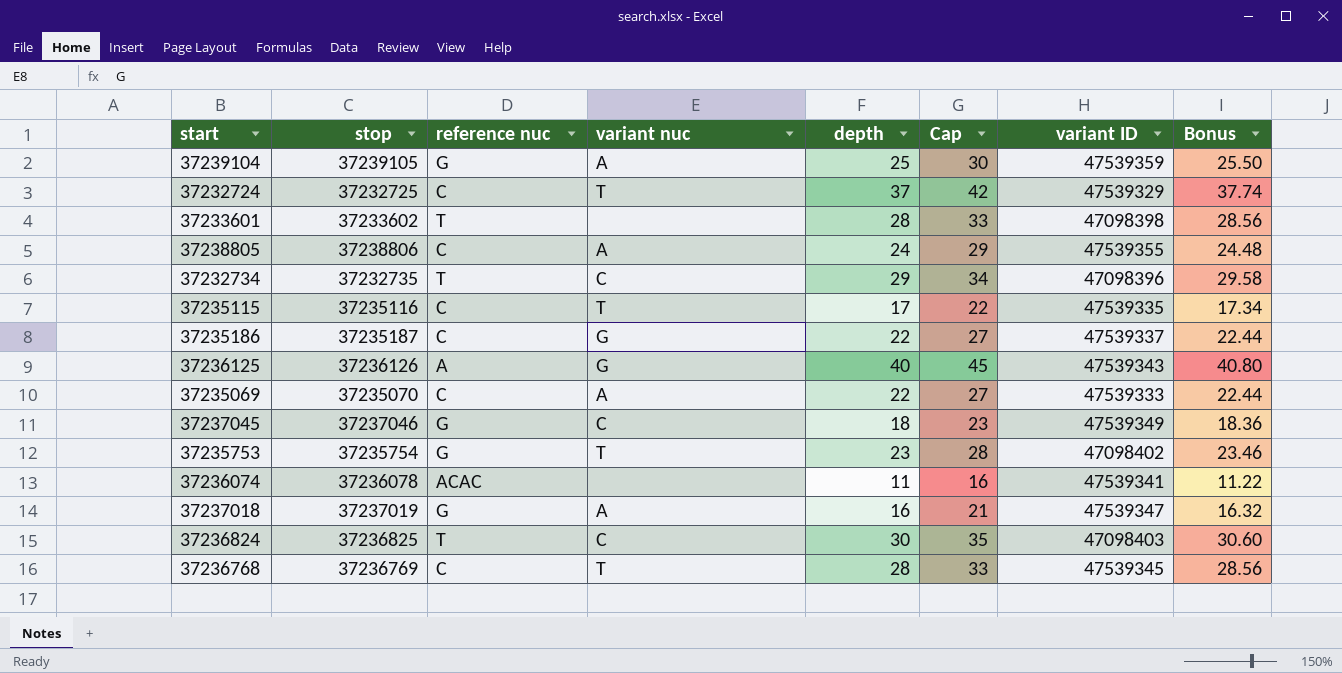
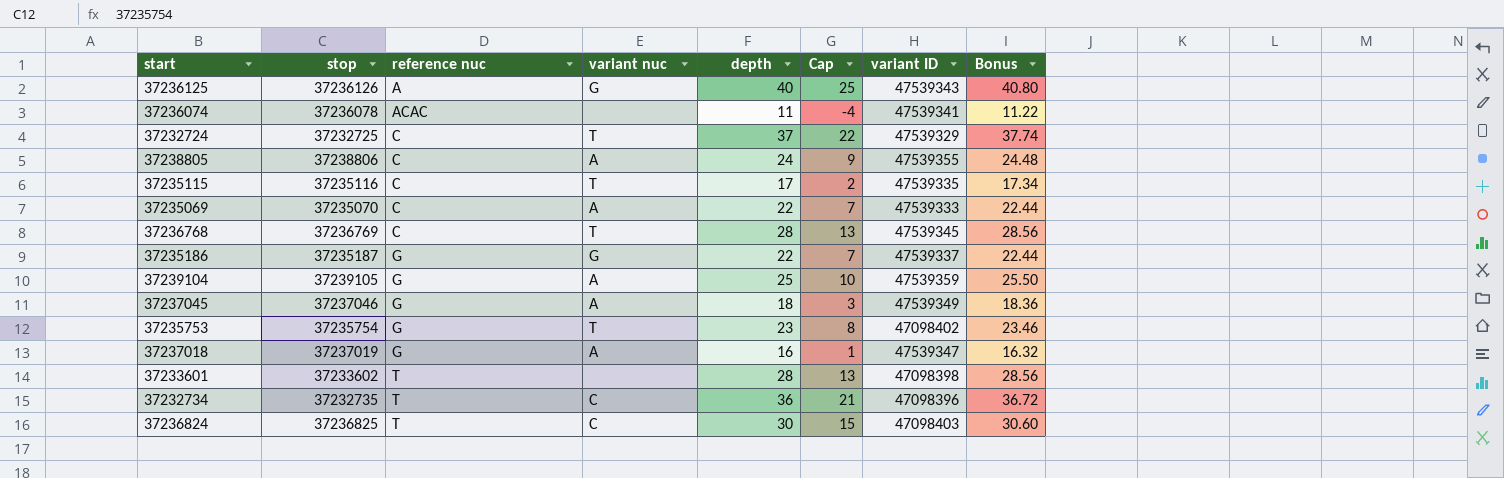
row order: none -> reference nuc ascending
column Cap | formula: [depth] + 5 -> [depth] - 15
37235186 | reference nuc: C -> G
37237045 | variant nuc: C -> A
37232734 | depth: 29 -> 36
37232734 | Bonus: 29.58 -> 36.72

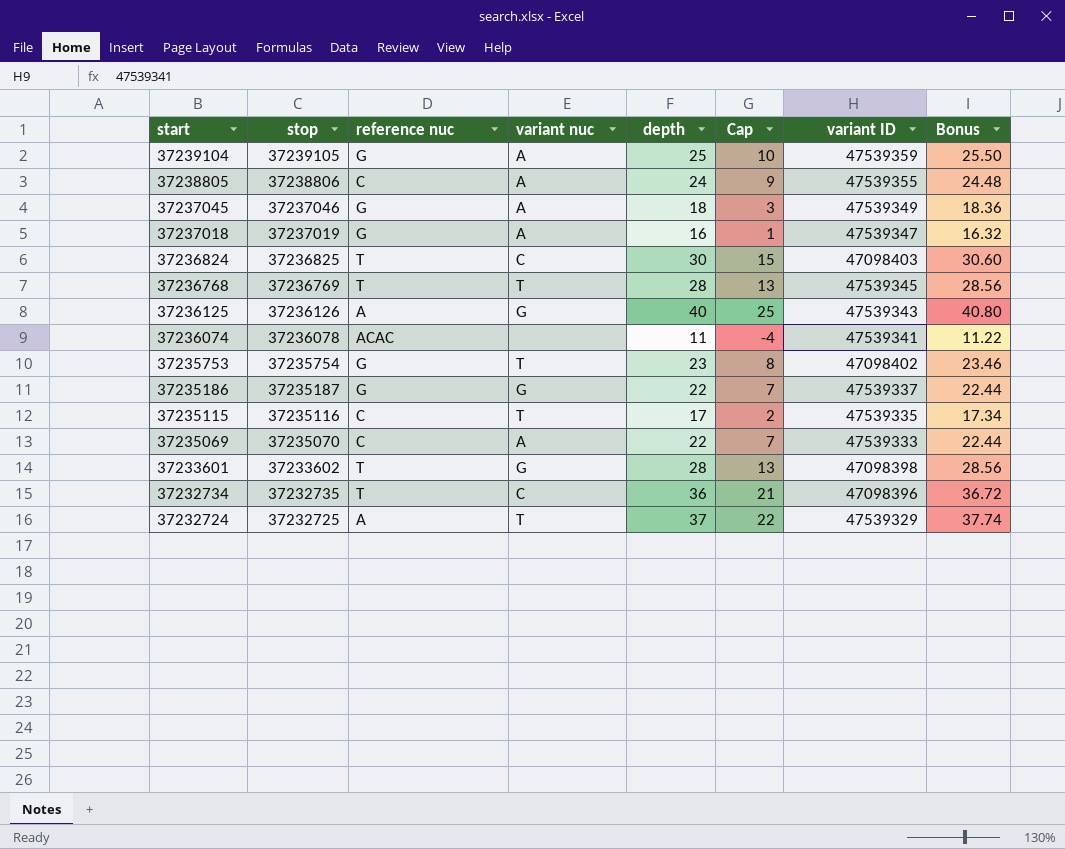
row order: reference nuc ascending -> start descending
37236768 | reference nuc: C -> T
37233601 | variant nuc: none -> G
37232724 | reference nuc: C -> A

